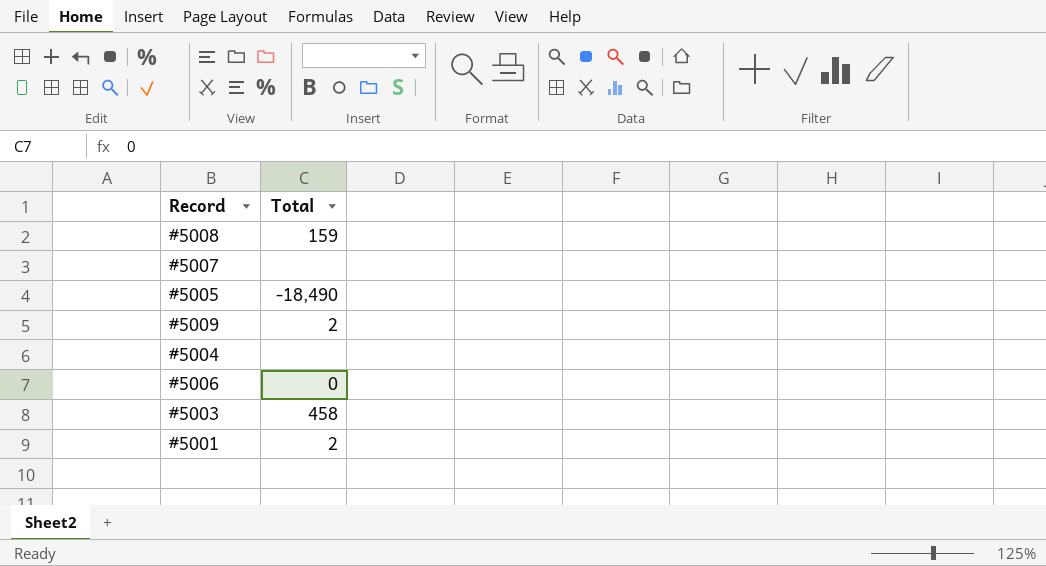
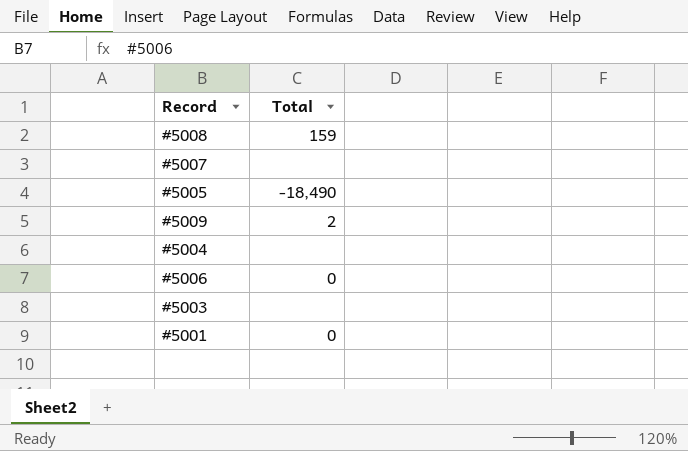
#5003 | Total: 458 -> none
#5001 | Total: 2 -> 0

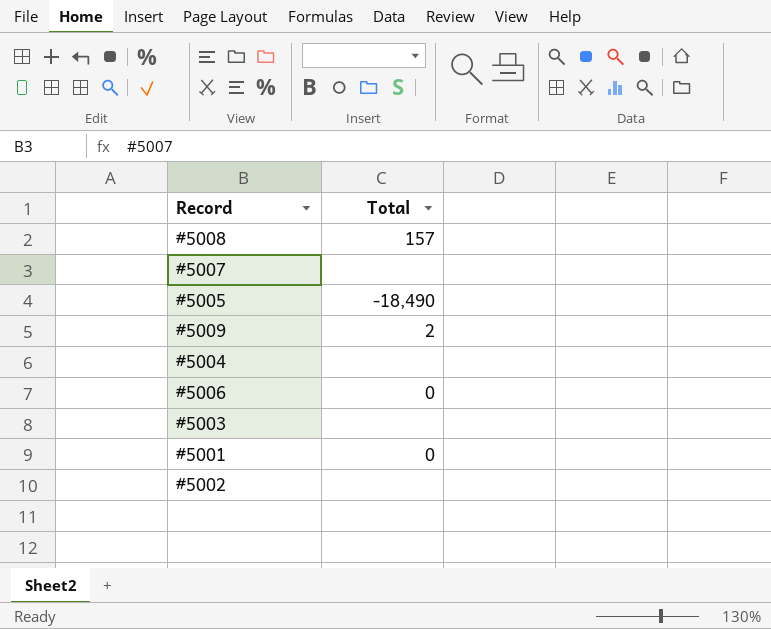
#5008 | Total: 159 -> 157
row #5002: none -> none

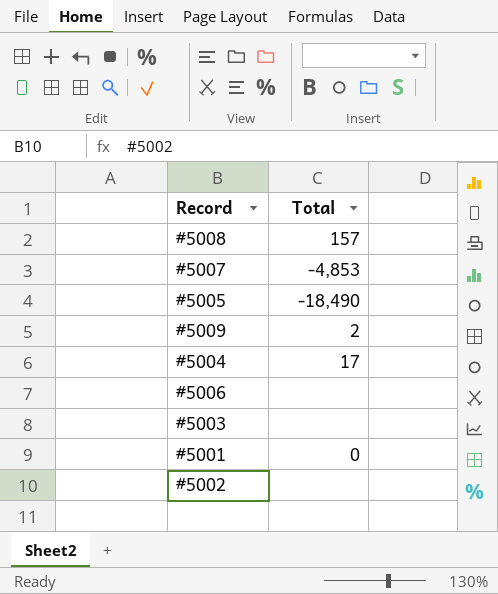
#5007 | Total: none -> -4,853
#5004 | Total: none -> 17
#5006 | Total: 0 -> none

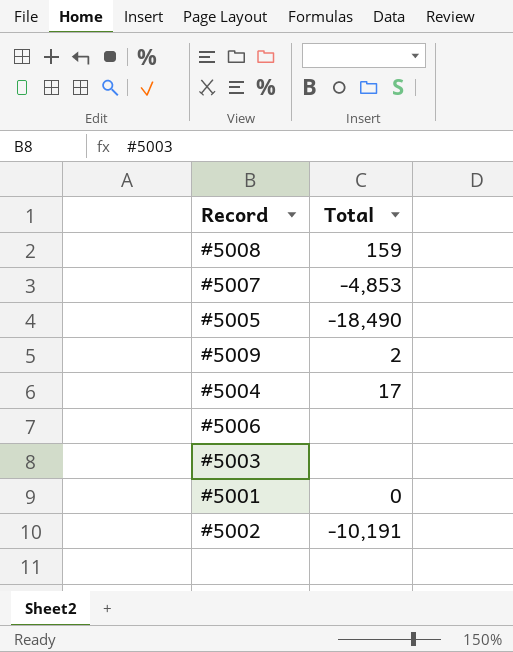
#5008 | Total: 157 -> 159
#5002 | Total: none -> -10,191

